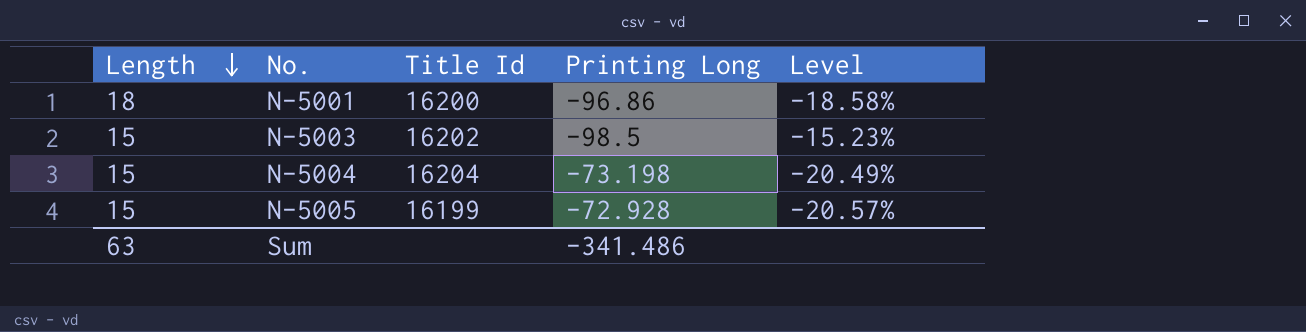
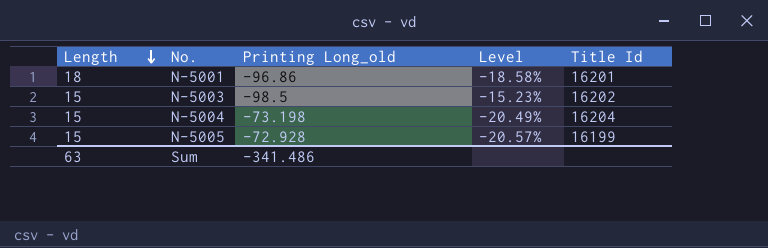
column name: Printing Long -> Printing Long_old
column Title Id | position: 3 -> 5
N-5001 | Title Id: 16200 -> 16201

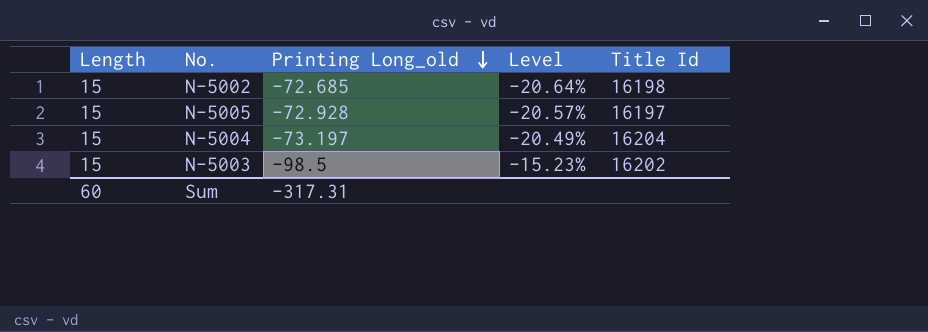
row order: Length descending -> Printing Long_old descending
row N-5001: 18 | -96.86 | -18.58% | 16201 -> none
row N-5002: none -> 15 | -72.685 | -20.64% | 16198
N-5005 | Title Id: 16199 -> 16197
N-5004 | Printing Long_old: -73.198 -> -73.197
Sum | Length: 63 -> 60
Sum | Printing Long_old: -341.486 -> -317.31

